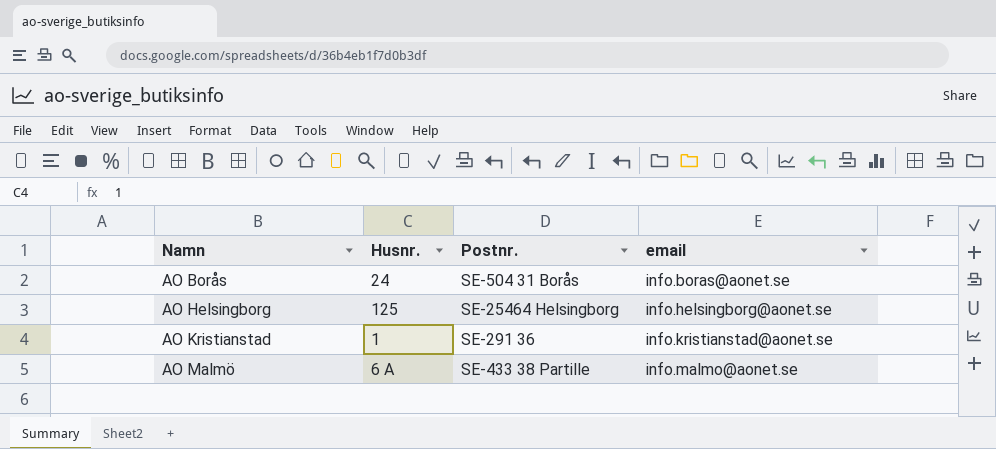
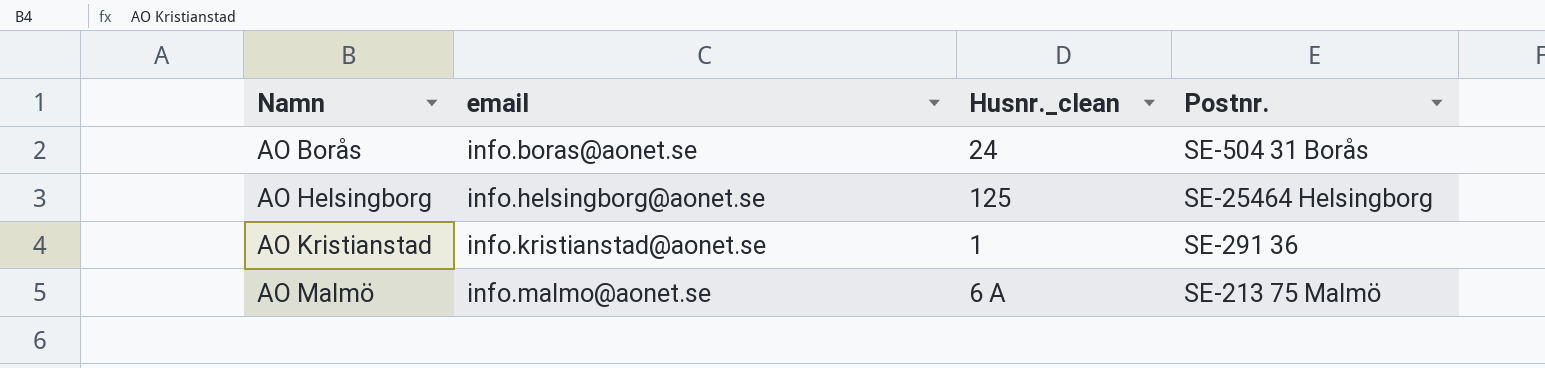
column email | position: 4 -> 2
column name: Husnr. -> Husnr._clean
AO Malmö | Postnr.: SE-433 38 Partille -> SE-213 75 Malmö

